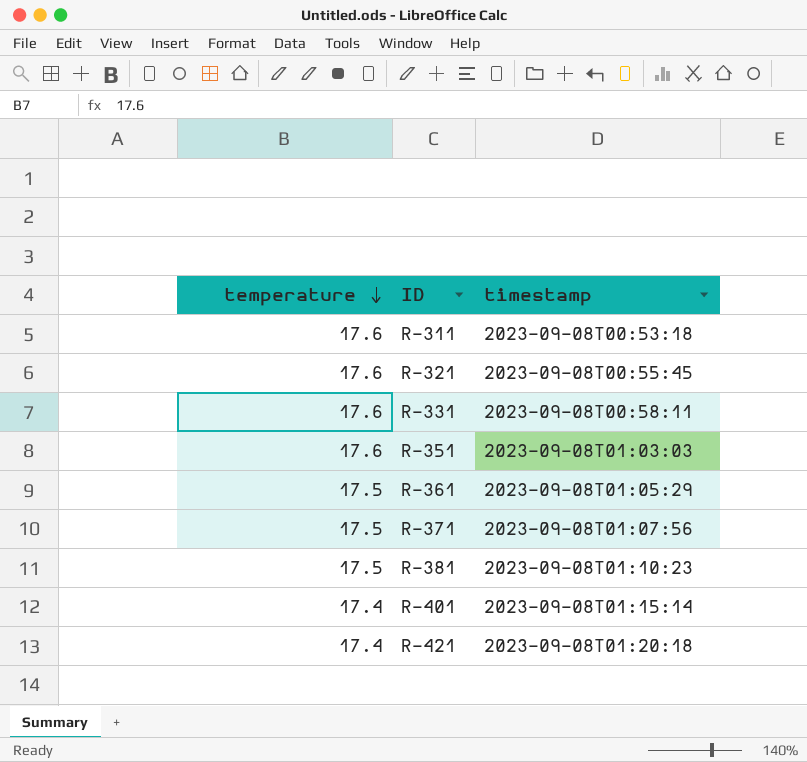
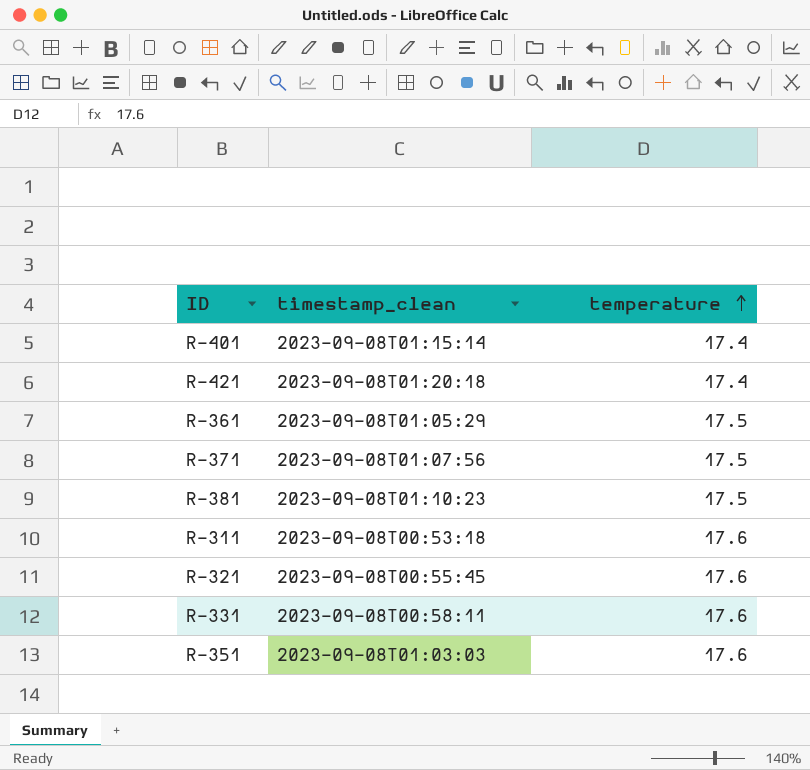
row order: temperature descending -> temperature ascending
column name: timestamp -> timestamp_clean
column temperature | position: 1 -> 3

